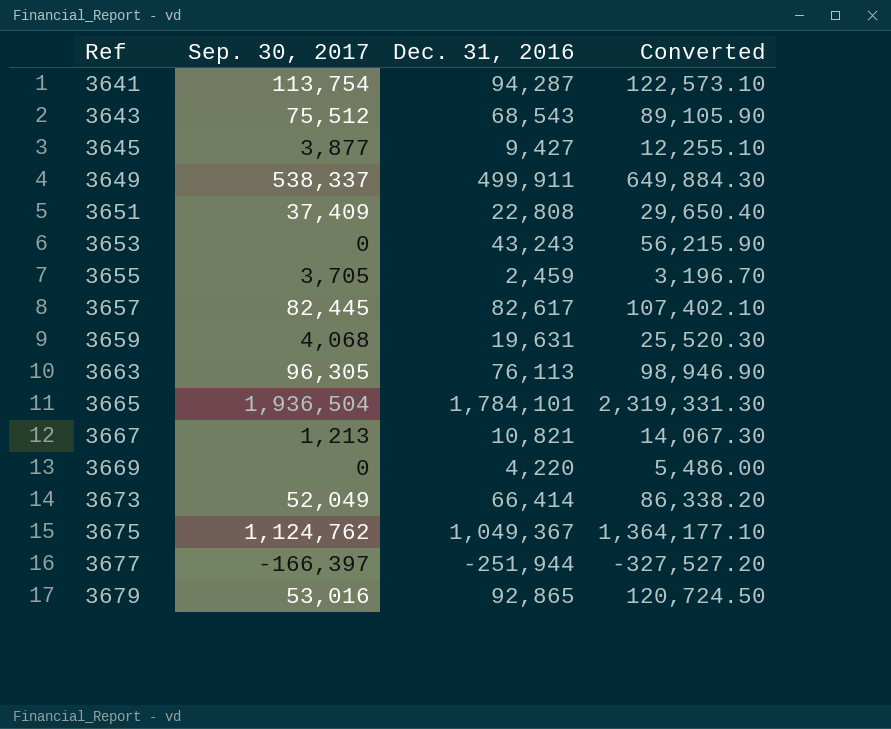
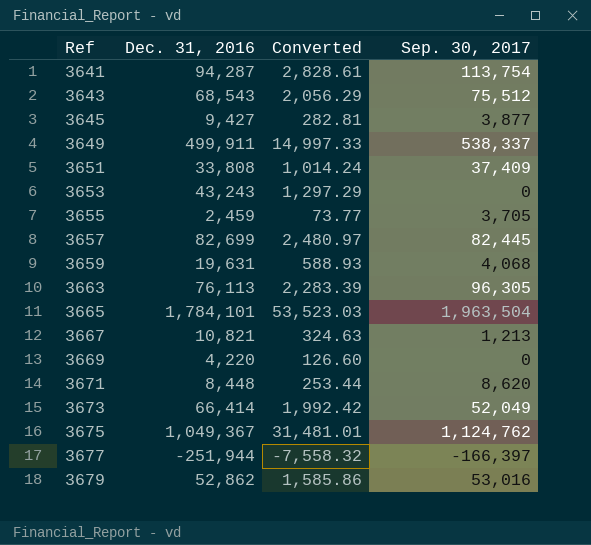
column Converted | formula: [Dec. 31, 2016] * 1.3 -> [Dec. 31, 2016] * 0.03
column Sep. 30, 2017 | position: 2 -> 4
3651 | Dec. 31, 2016: 22,808 -> 33,808
3657 | Dec. 31, 2016: 82,617 -> 82,699
3665 | Sep. 30, 2017: 1,936,504 -> 1,963,504
row 3671: none -> 8,448 | 253.44 | 8,620
3679 | Dec. 31, 2016: 92,865 -> 52,862

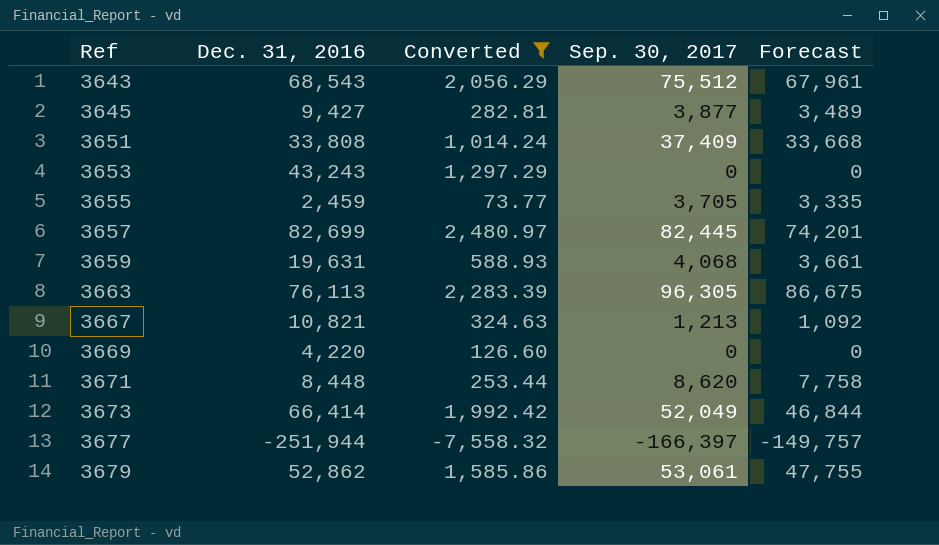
filter: none -> Converted <= 2,480.97
column Forecast | formula: none -> [Sep. 30, 2017] * 0.9
3679 | Sep. 30, 2017: 53,016 -> 53,061

